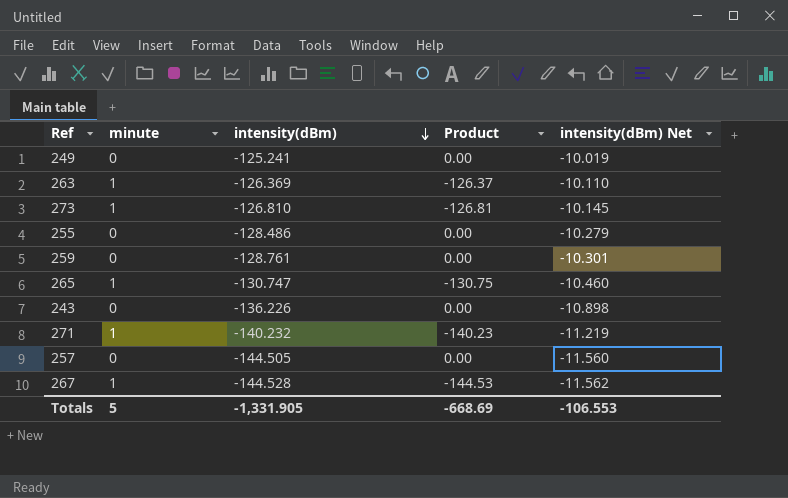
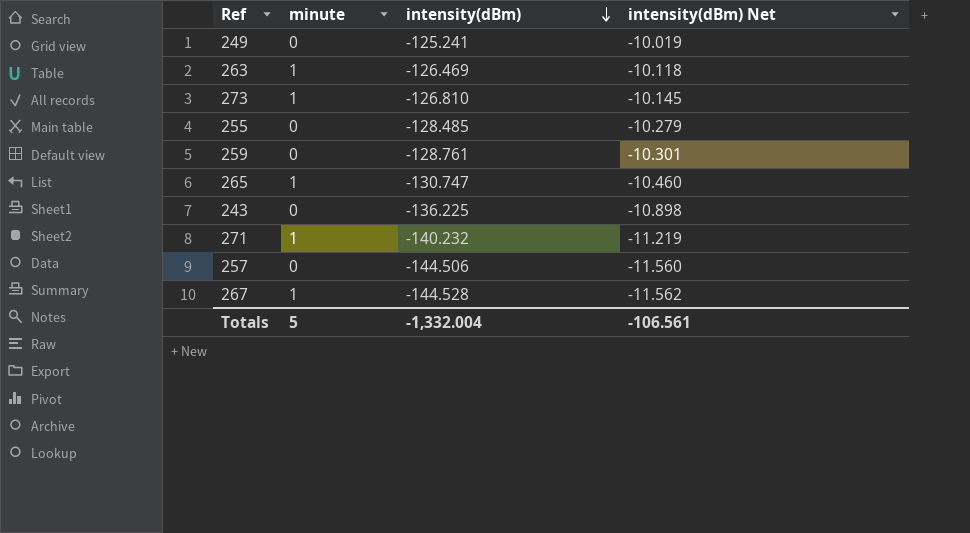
column Product | formula: [minute] * [intensity(dBm)] -> none
263 | intensity(dBm): -126.369 -> -126.469
263 | intensity(dBm) Net: -10.110 -> -10.118
255 | intensity(dBm): -128.486 -> -128.485
243 | intensity(dBm): -136.226 -> -136.225
257 | intensity(dBm): -144.505 -> -144.506
Totals | intensity(dBm): -1,331.905 -> -1,332.004
Totals | intensity(dBm) Net: -106.553 -> -106.561

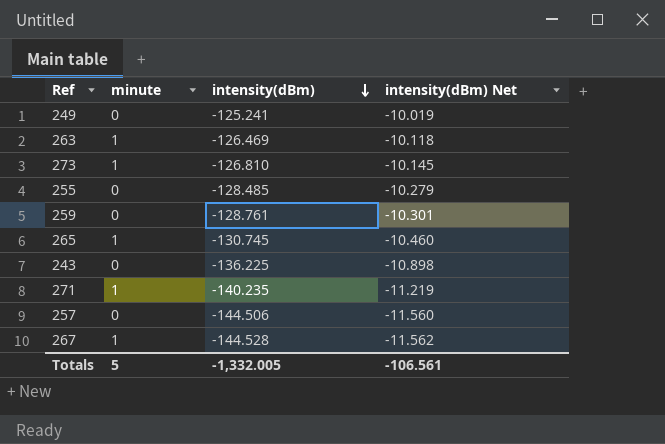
265 | intensity(dBm): -130.747 -> -130.745
271 | intensity(dBm): -140.232 -> -140.235
Totals | intensity(dBm): -1,332.004 -> -1,332.005

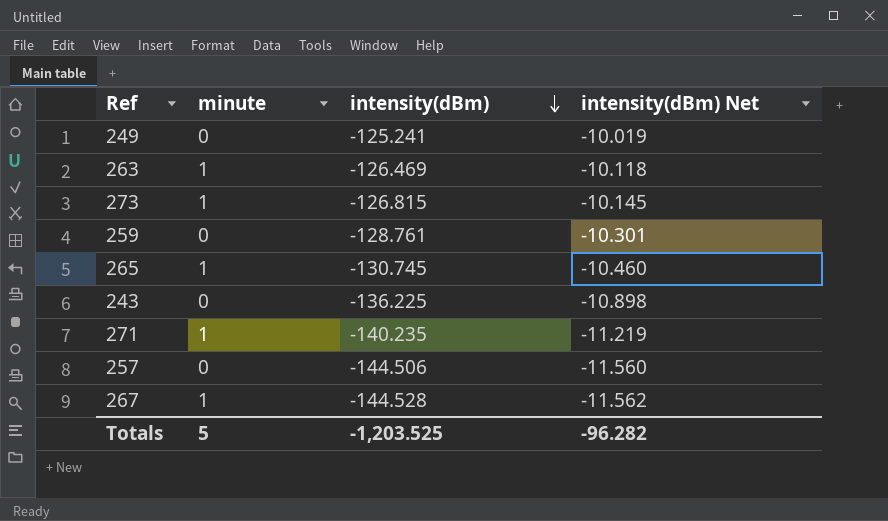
row 255: 0 | -128.485 | -10.279 -> none
273 | intensity(dBm): -126.810 -> -126.815
Totals | intensity(dBm): -1,332.005 -> -1,203.525
Totals | intensity(dBm) Net: -106.561 -> -96.282

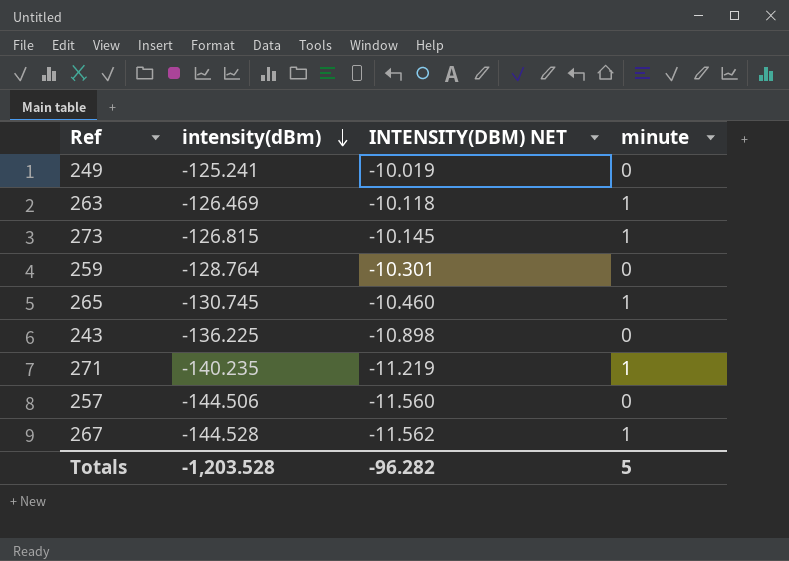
column name: intensity(dBm) Net -> INTENSITY(DBM) NET
column minute | position: 2 -> 4
259 | intensity(dBm): -128.761 -> -128.764
Totals | intensity(dBm): -1,203.525 -> -1,203.528

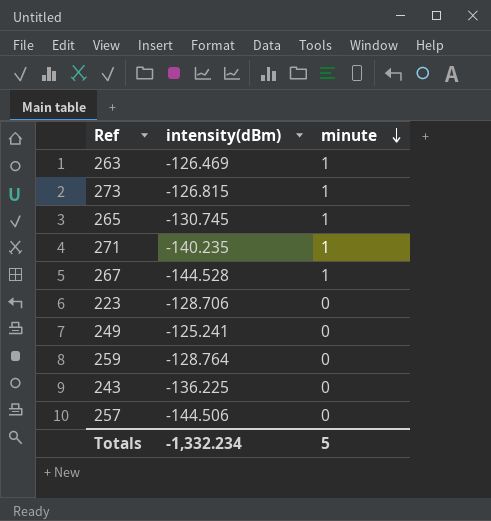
row order: intensity(dBm) descending -> minute descending
column INTENSITY(DBM) NET | formula: [intensity(dBm)] * 0.08 -> none
row 223: none -> -128.706 | 0
Totals | intensity(dBm): -1,203.528 -> -1,332.234

